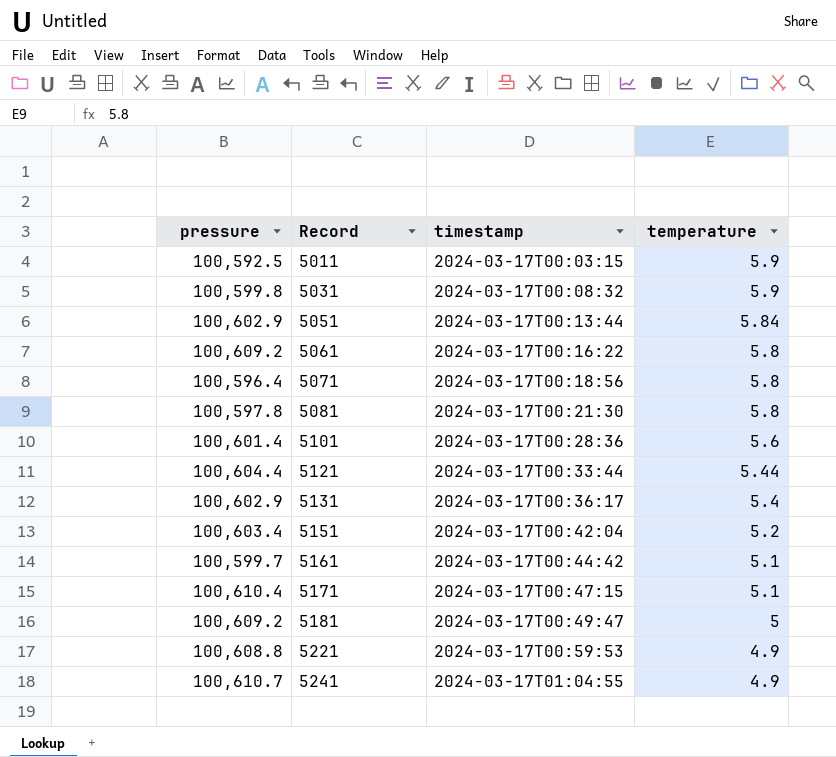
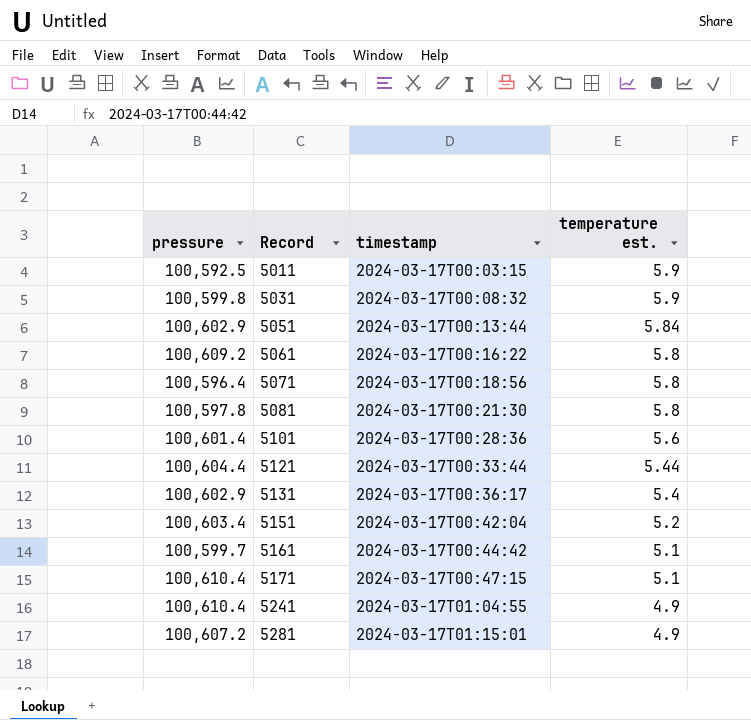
column name: temperature -> temperature est.
row 5181: 100,609.2 | 2024-03-17T00:49:47 | 5 -> none
row 5221: 100,608.8 | 2024-03-17T00:59:53 | 4.9 -> none
5241 | pressure: 100,610.7 -> 100,610.4
row 5281: none -> 100,607.2 | 2024-03-17T01:15:01 | 4.9

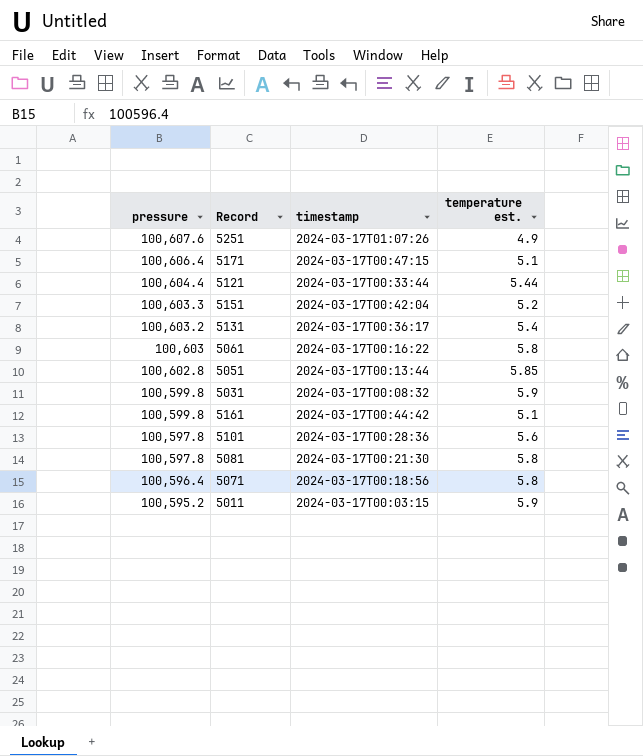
row order: Record ascending -> pressure descending
row 5241: 100,610.4 | 2024-03-17T01:04:55 | 4.9 -> none
row 5281: 100,607.2 | 2024-03-17T01:15:01 | 4.9 -> none
row 5251: none -> 100,607.6 | 2024-03-17T01:07:26 | 4.9
5171 | pressure: 100,610.4 -> 100,606.4
5151 | pressure: 100,603.4 -> 100,603.3
5131 | pressure: 100,602.9 -> 100,603.2
5061 | pressure: 100,609.2 -> 100,603
5051 | pressure: 100,602.9 -> 100,602.8
5051 | temperature est.: 5.84 -> 5.85
5161 | pressure: 100,599.7 -> 100,599.8
5101 | pressure: 100,601.4 -> 100,597.8
5011 | pressure: 100,592.5 -> 100,595.2

